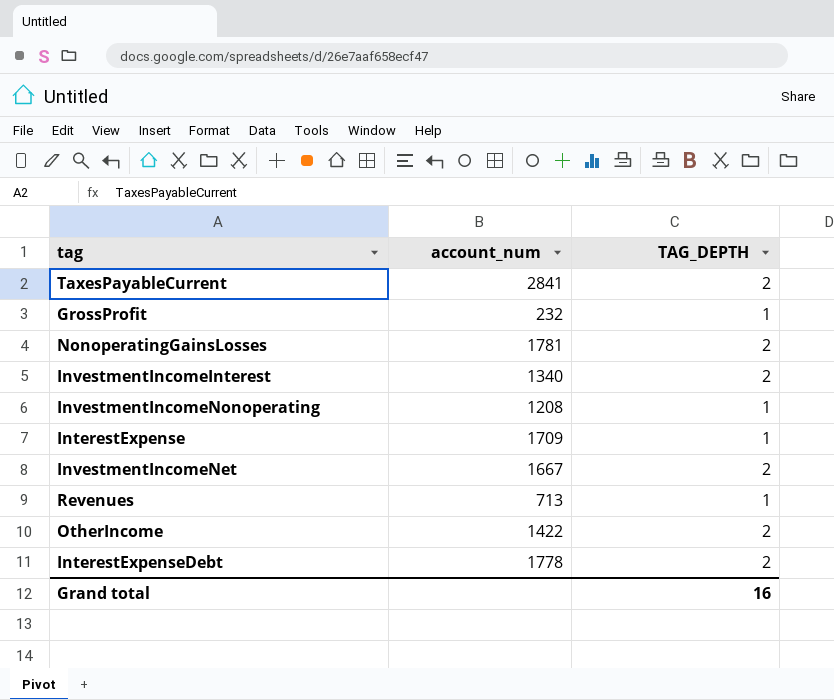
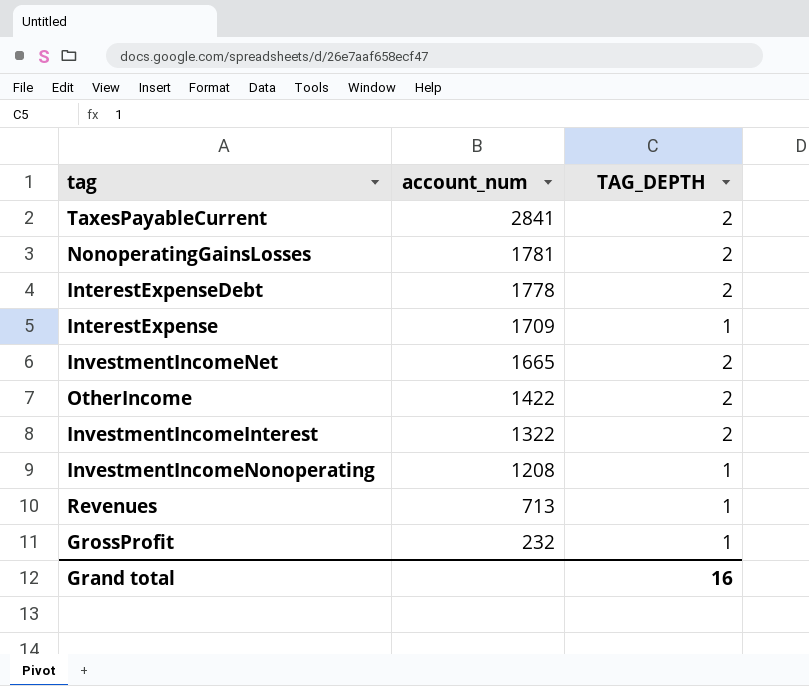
row order: none -> account_num descending
InvestmentIncomeNet | account_num: 1667 -> 1665
InvestmentIncomeInterest | account_num: 1340 -> 1322

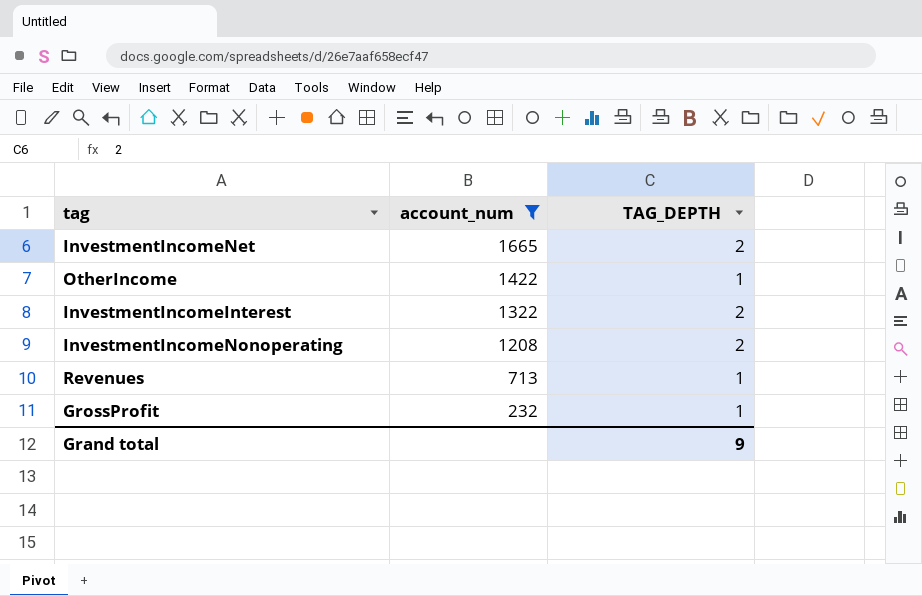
filter: none -> account_num <= 1665
OtherIncome | TAG_DEPTH: 2 -> 1
InvestmentIncomeNonoperating | TAG_DEPTH: 1 -> 2
Grand total | TAG_DEPTH: 16 -> 9

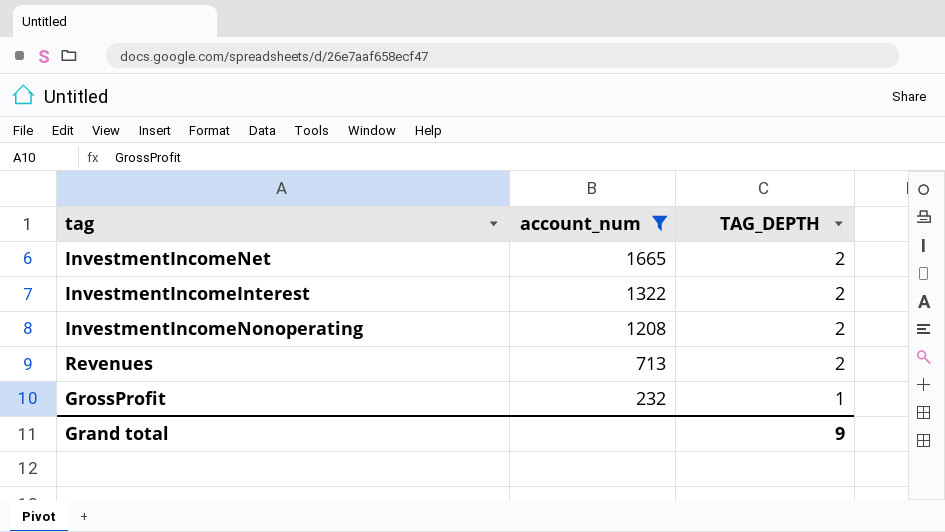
row OtherIncome: 1422 | 1 -> none
Revenues | TAG_DEPTH: 1 -> 2

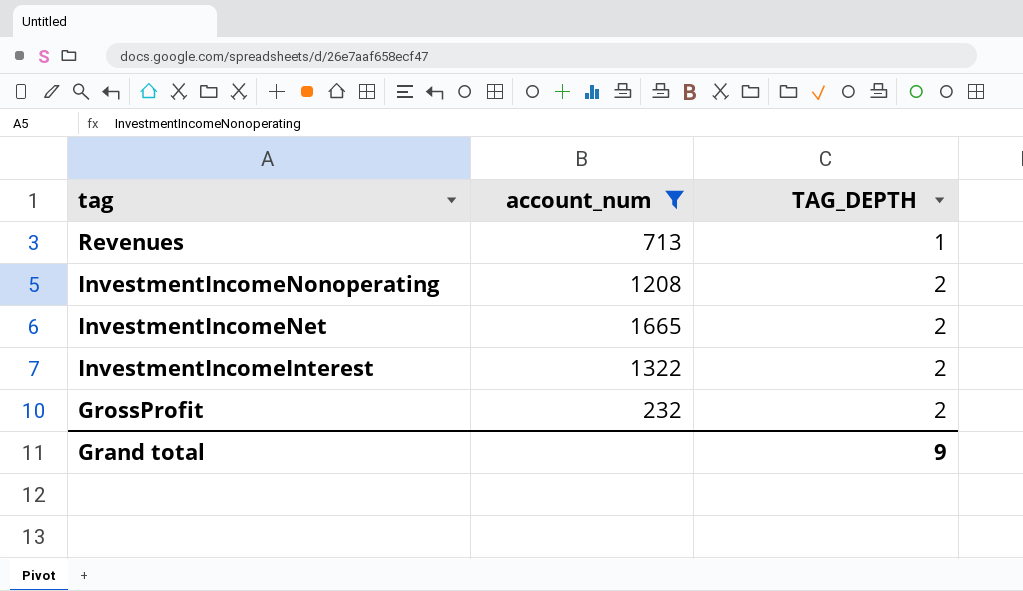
row order: account_num descending -> tag descending
Revenues | TAG_DEPTH: 2 -> 1
GrossProfit | TAG_DEPTH: 1 -> 2

